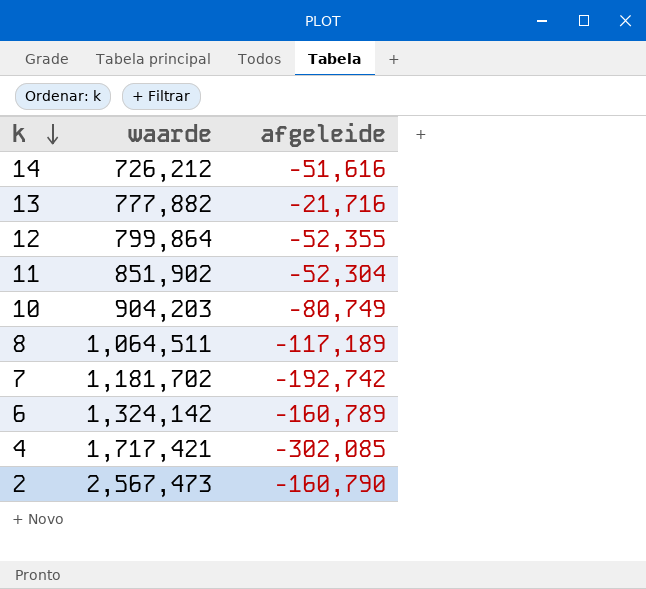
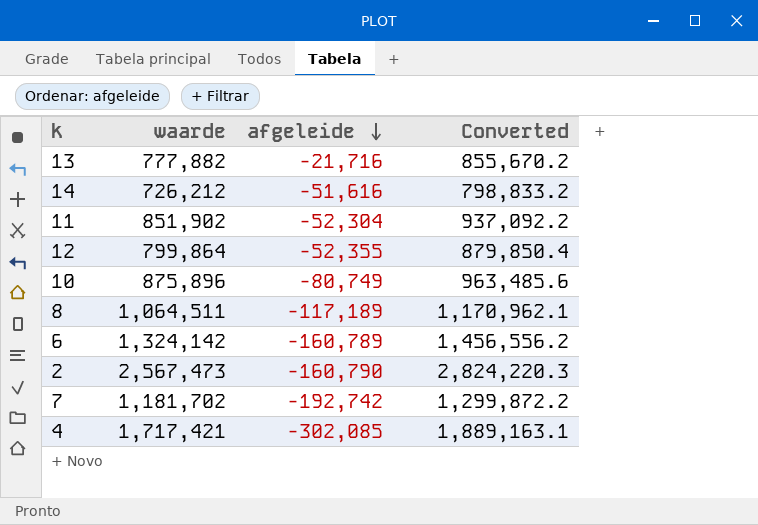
row order: k descending -> afgeleide descending
column Converted | formula: none -> [waarde] * 1.1
10 | waarde: 904,203 -> 875,896

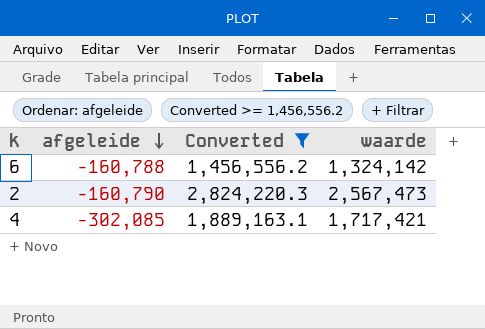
filter: none -> Converted >= 1,456,556.2
column waarde | position: 2 -> 4
6 | afgeleide: -160,789 -> -160,788

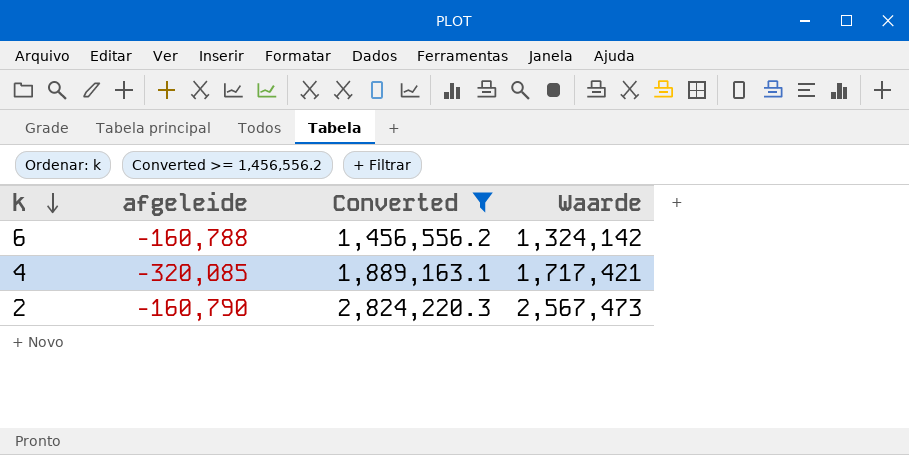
row order: afgeleide descending -> k descending
column name: waarde -> Waarde
4 | afgeleide: -302,085 -> -320,085

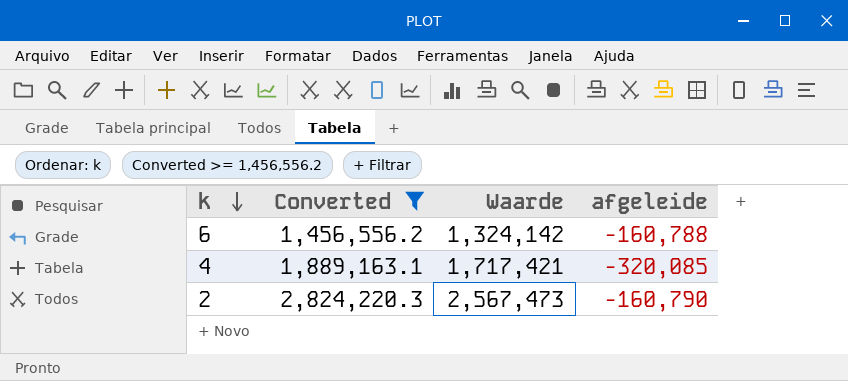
column afgeleide | position: 2 -> 4

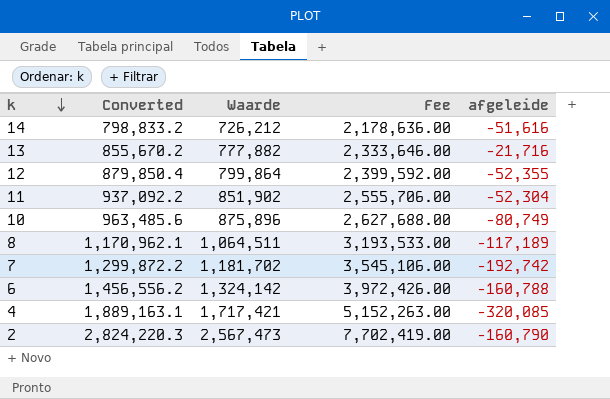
filter: Converted >= 1,456,556.2 -> none
column Fee | formula: none -> [Waarde] * 3

